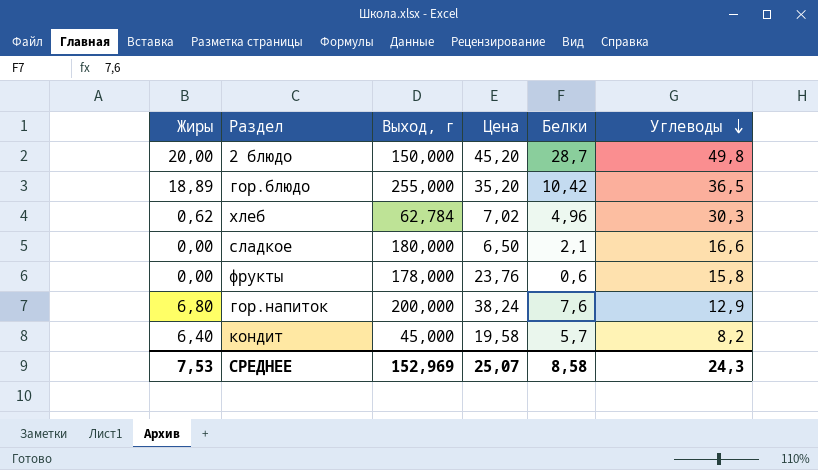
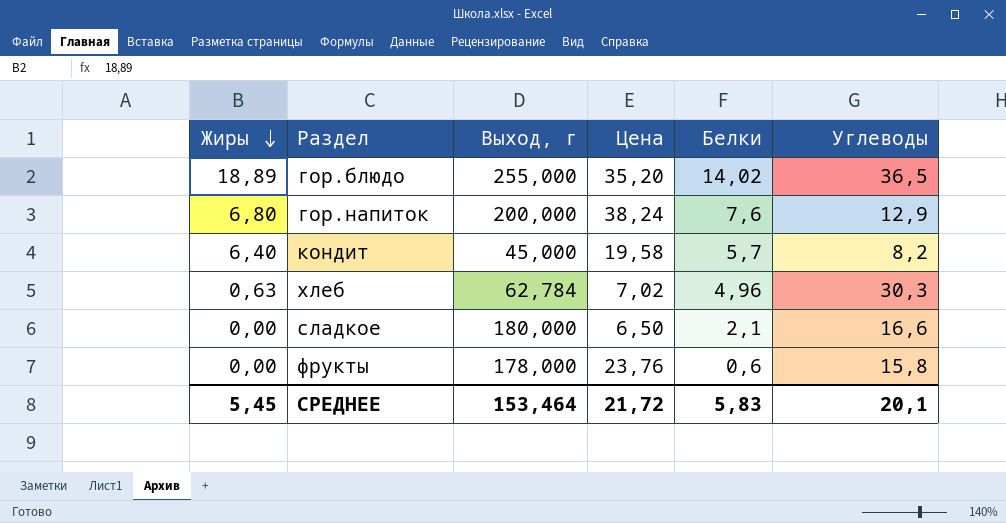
row order: Углеводы descending -> Жиры descending
row 2 блюдо: 20,00 | 150,000 | 45,20 | 28,7 | 49,8 -> none
гор.блюдо | Белки: 10,42 -> 14,02
хлеб | Жиры: 0,62 -> 0,63
СРЕДНЕЕ | Жиры: 7,53 -> 5,45
СРЕДНЕЕ | Выход, г: 152,969 -> 153,464
СРЕДНЕЕ | Цена: 25,07 -> 21,72
СРЕДНЕЕ | Белки: 8,58 -> 5,83
СРЕДНЕЕ | Углеводы: 24,3 -> 20,1

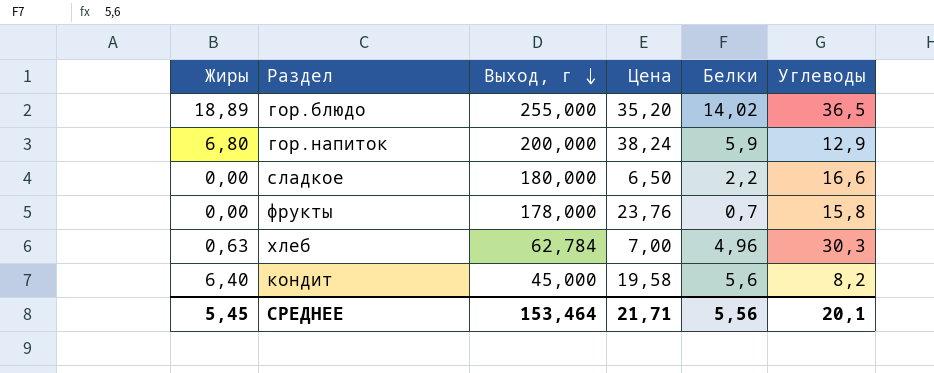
row order: Жиры descending -> Выход, г descending
гор.напиток | Белки: 7,6 -> 5,9
сладкое | Белки: 2,1 -> 2,2
фрукты | Белки: 0,6 -> 0,7
хлеб | Цена: 7,02 -> 7,00
кондит | Белки: 5,7 -> 5,6
СРЕДНЕЕ | Цена: 21,72 -> 21,71
СРЕДНЕЕ | Белки: 5,83 -> 5,56

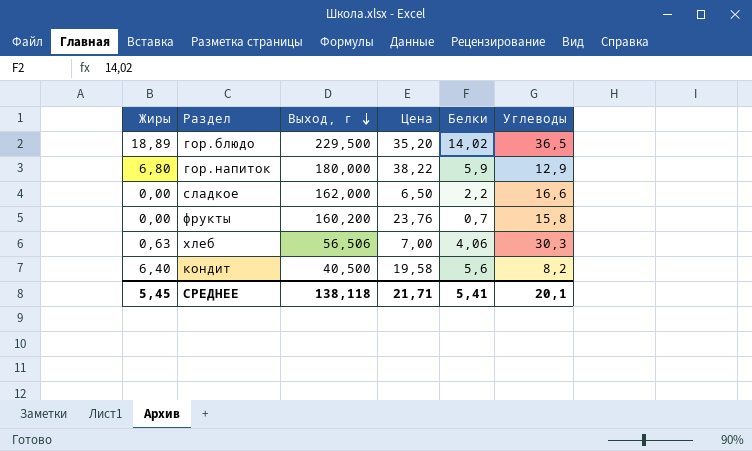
гор.блюдо | Выход, г: 255,000 -> 229,500
гор.напиток | Выход, г: 200,000 -> 180,000
гор.напиток | Цена: 38,24 -> 38,22
сладкое | Выход, г: 180,000 -> 162,000
фрукты | Выход, г: 178,000 -> 160,200
хлеб | Выход, г: 62,784 -> 56,506
хлеб | Белки: 4,96 -> 4,06
кондит | Выход, г: 45,000 -> 40,500
СРЕДНЕЕ | Выход, г: 153,464 -> 138,118
СРЕДНЕЕ | Белки: 5,56 -> 5,41

